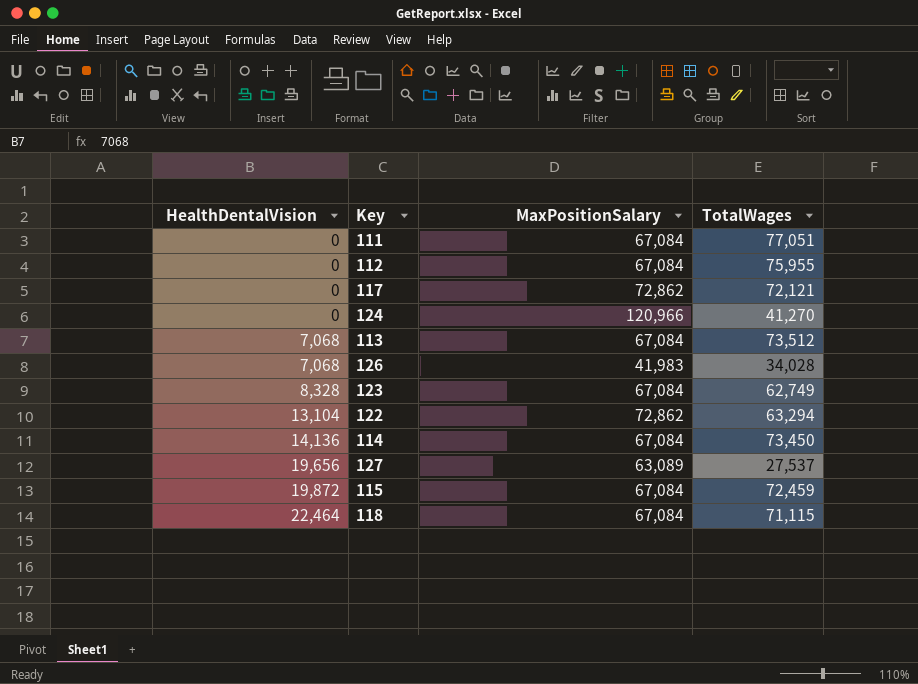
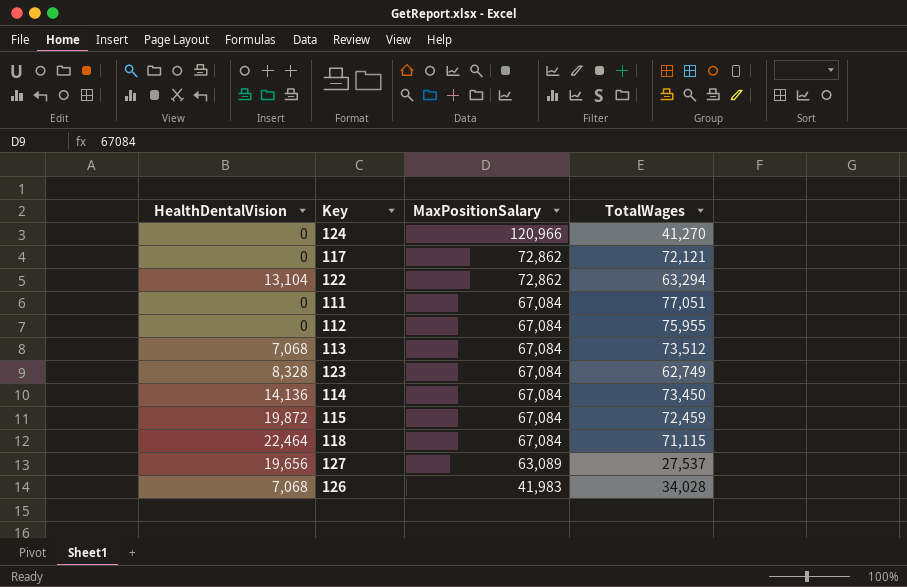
row order: HealthDentalVision ascending -> MaxPositionSalary descending

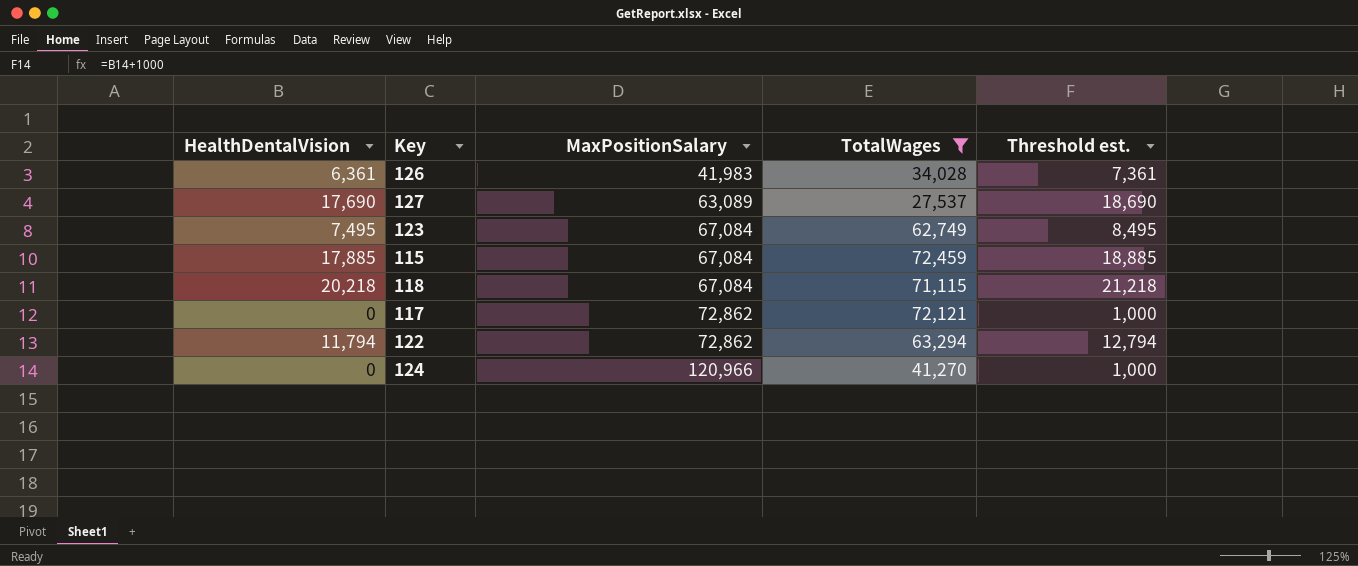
filter: none -> TotalWages <= 72,459
row order: MaxPositionSalary descending -> MaxPositionSalary ascending
column Threshold est. | formula: none -> [HealthDentalVision] + 1000
126 | HealthDentalVision: 7,068 -> 6,361
127 | HealthDentalVision: 19,656 -> 17,690
123 | HealthDentalVision: 8,328 -> 7,495
115 | HealthDentalVision: 19,872 -> 17,885
118 | HealthDentalVision: 22,464 -> 20,218
122 | HealthDentalVision: 13,104 -> 11,794

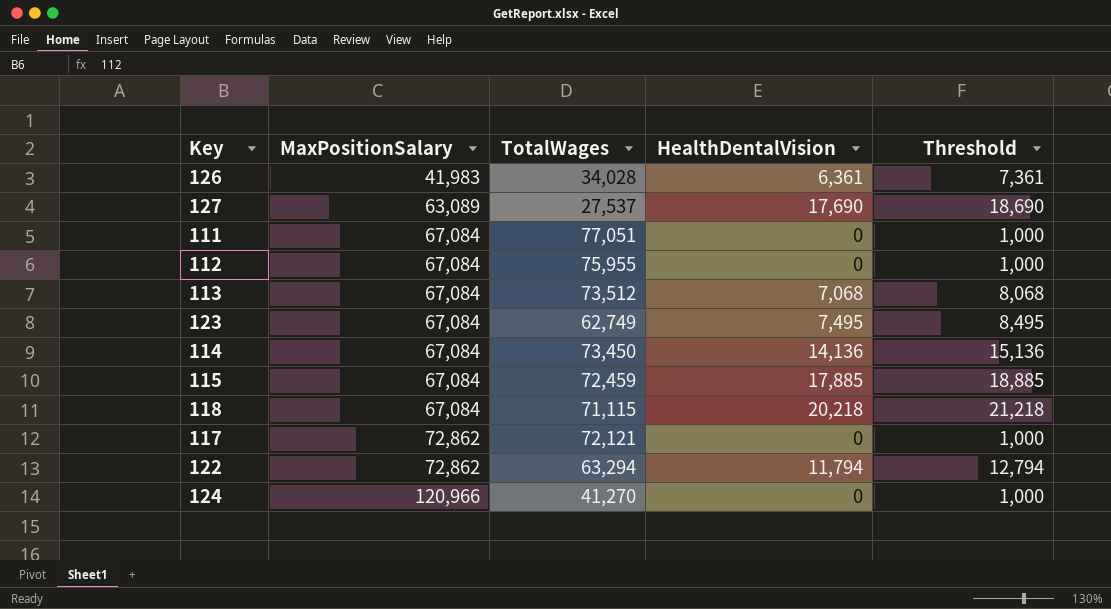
filter: TotalWages <= 72,459 -> none
column HealthDentalVision | position: 1 -> 4
column name: Threshold est. -> Threshold

